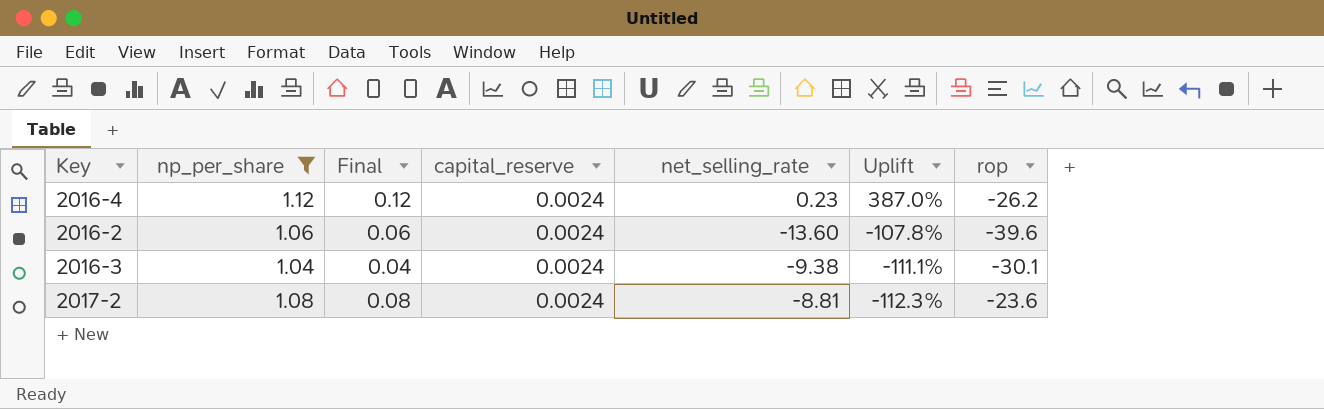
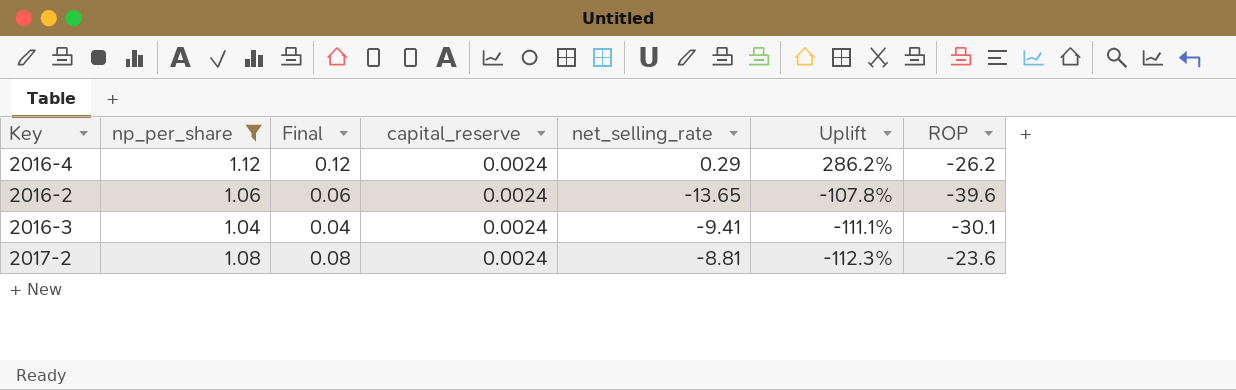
column name: rop -> ROP
2016-4 | net_selling_rate: 0.23 -> 0.29
2016-4 | Uplift: 387.0% -> 286.2%
2016-2 | net_selling_rate: -13.60 -> -13.65
2016-3 | net_selling_rate: -9.38 -> -9.41

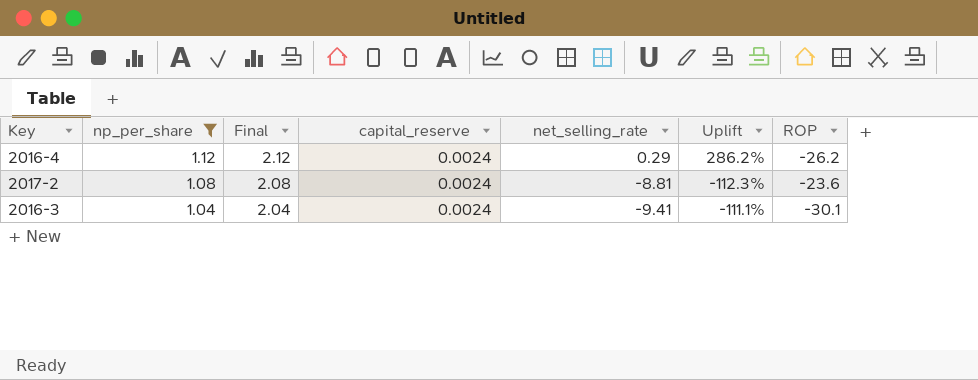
row order: Uplift descending -> np_per_share descending
column Final | formula: [np_per_share] - 1 -> [np_per_share] + 1
row 2016-2: 1.06 | 0.06 | 0.0024 | -13.65 | -107.8% | -39.6 -> none

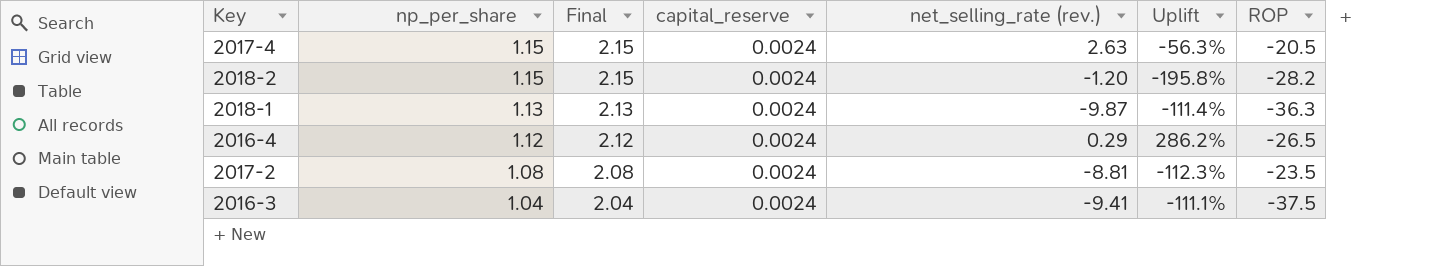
filter: np_per_share <= 1.12 -> none
column name: net_selling_rate -> net_selling_rate (rev.)
2016-4 | ROP: -26.2 -> -26.5
2017-2 | ROP: -23.6 -> -23.5
2016-3 | ROP: -30.1 -> -37.5

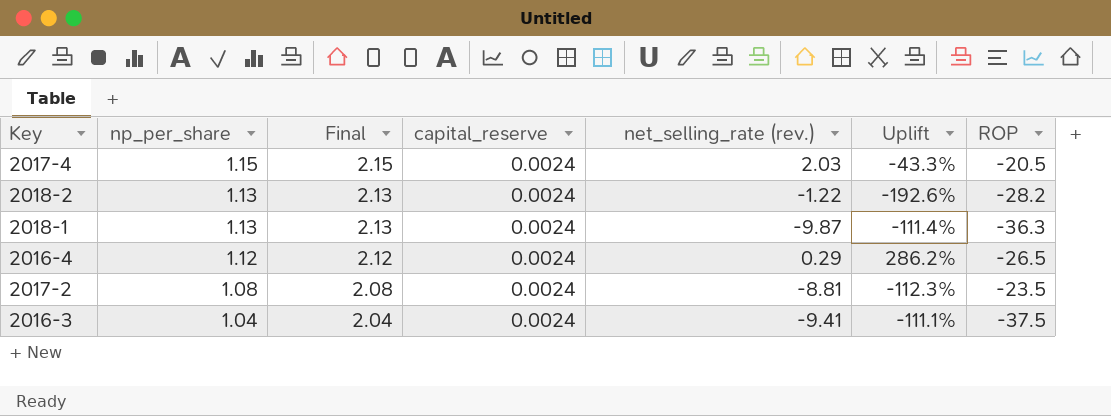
2017-4 | net_selling_rate (rev.): 2.63 -> 2.03
2017-4 | Uplift: -56.3% -> -43.3%
2018-2 | np_per_share: 1.15 -> 1.13
2018-2 | Final: 2.15 -> 2.13
2018-2 | net_selling_rate (rev.): -1.20 -> -1.22
2018-2 | Uplift: -195.8% -> -192.6%

